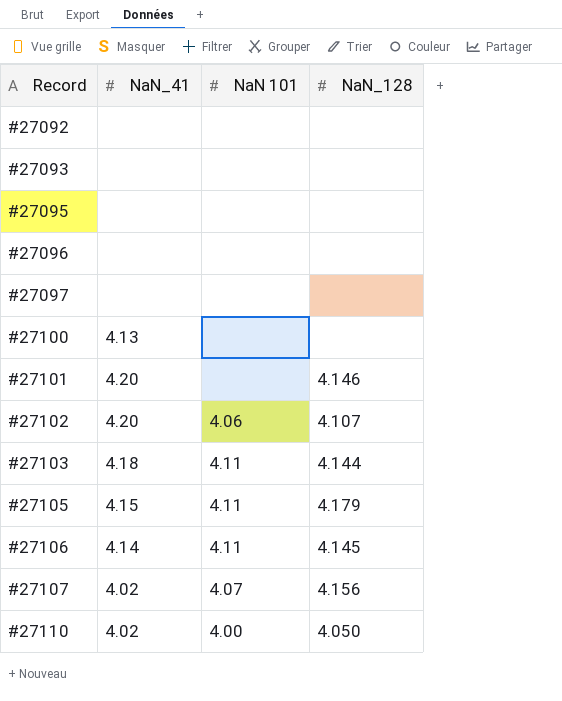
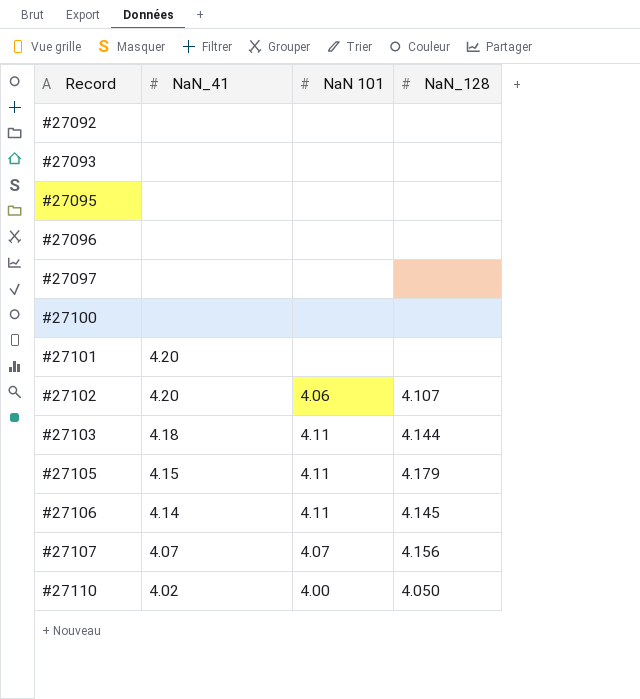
#27100 | NaN_41: 4.13 -> none
#27101 | NaN_128: 4.146 -> none
#27107 | NaN_41: 4.02 -> 4.07

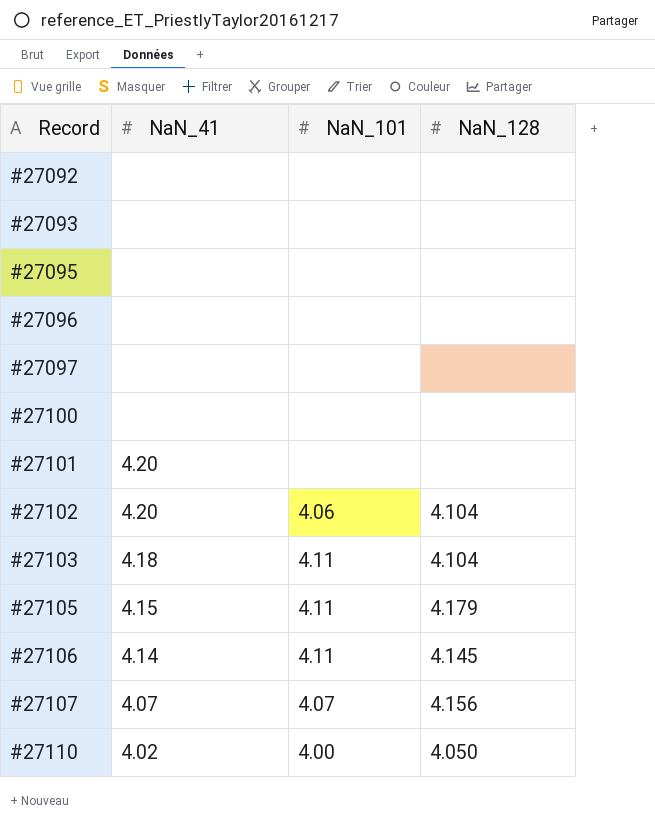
column name: NaN 101 -> NaN_101
#27102 | NaN_128: 4.107 -> 4.104
#27103 | NaN_128: 4.144 -> 4.104

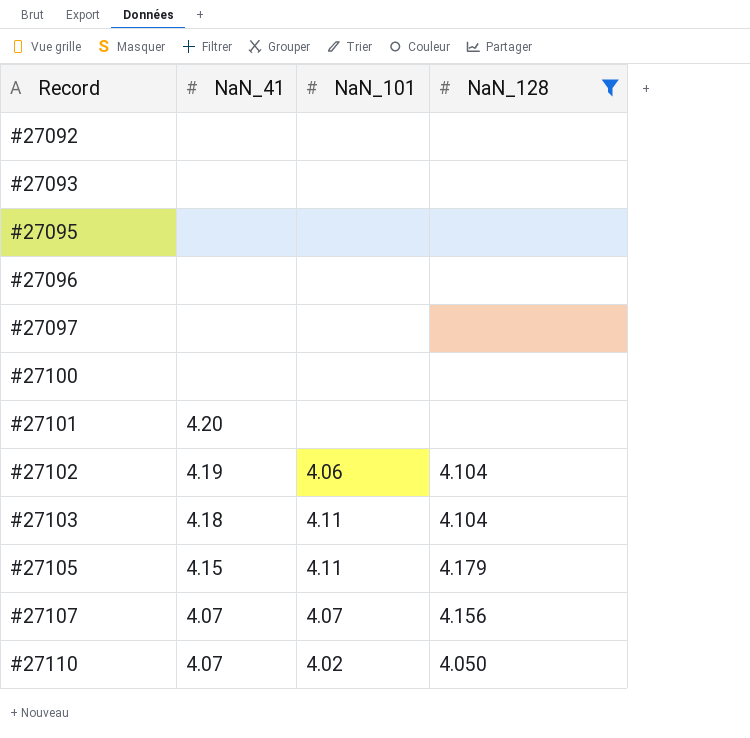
filter: none -> NaN_128 != 4.145
#27102 | NaN_41: 4.20 -> 4.19
#27110 | NaN_41: 4.02 -> 4.07
#27110 | NaN_101: 4.00 -> 4.02

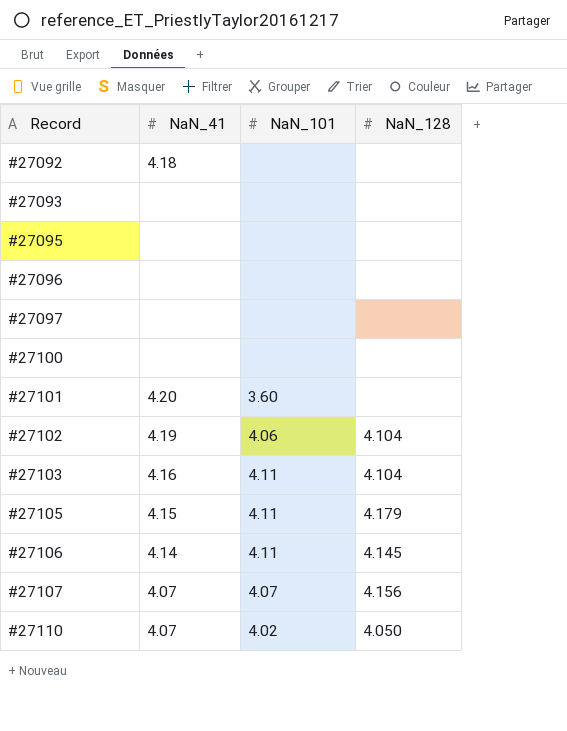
filter: NaN_128 != 4.145 -> none
#27092 | NaN_41: none -> 4.18
#27101 | NaN_101: none -> 3.60
#27103 | NaN_41: 4.18 -> 4.16

